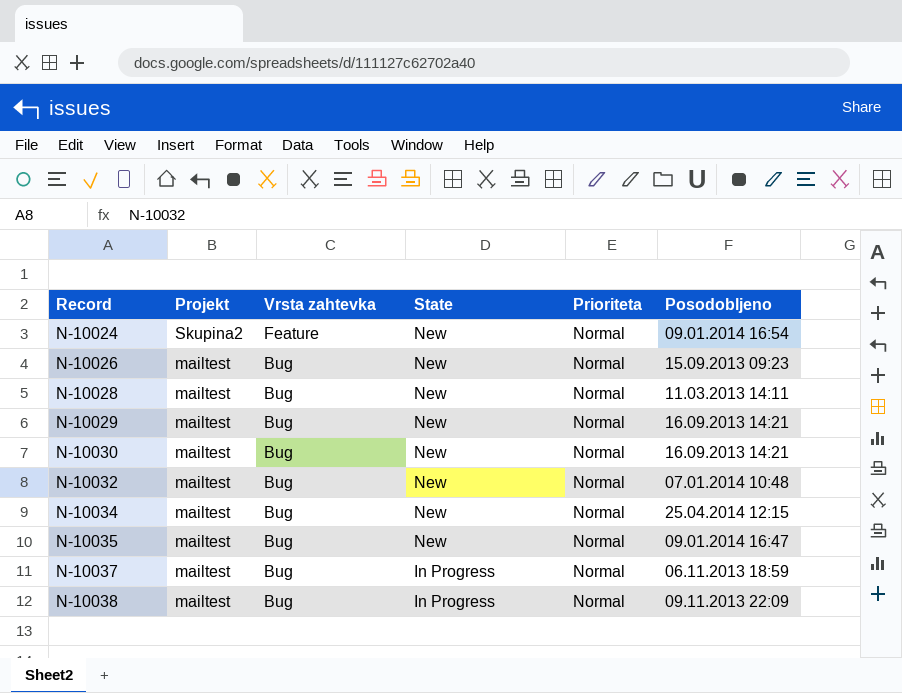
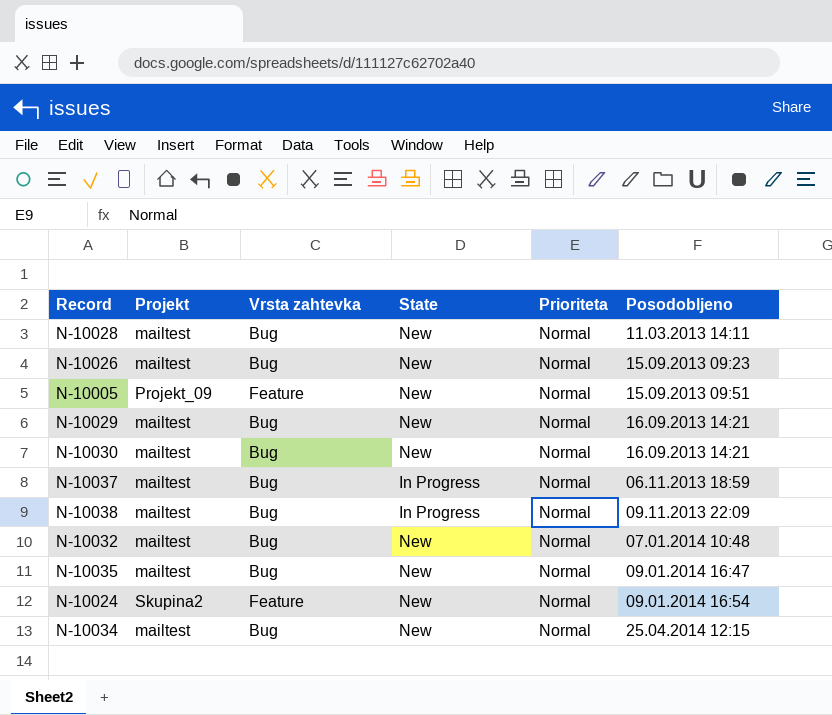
row order: Record ascending -> Posodobljeno ascending
row N-10005: none -> Projekt_09 | Feature | New | Normal | 15.09.2013 09:51

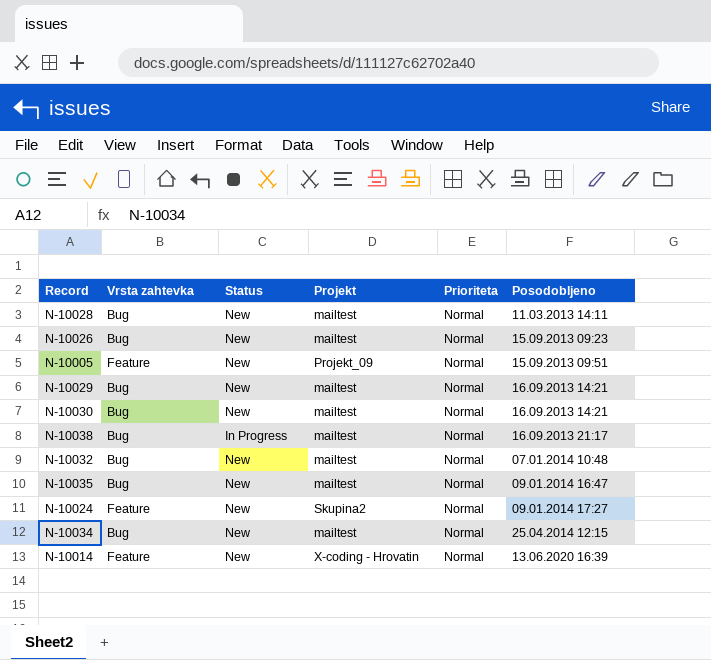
column name: State -> Status
column Projekt | position: 2 -> 4
row N-10037: mailtest | Bug | In Progress | Normal | 06.11.2013 18:59 -> none
N-10038 | Posodobljeno: 09.11.2013 22:09 -> 16.09.2013 21:17
N-10024 | Posodobljeno: 09.01.2014 16:54 -> 09.01.2014 17:27
row N-10014: none -> Feature | New | X-coding - Hrovatin | Normal | 13.06.2020 16:39

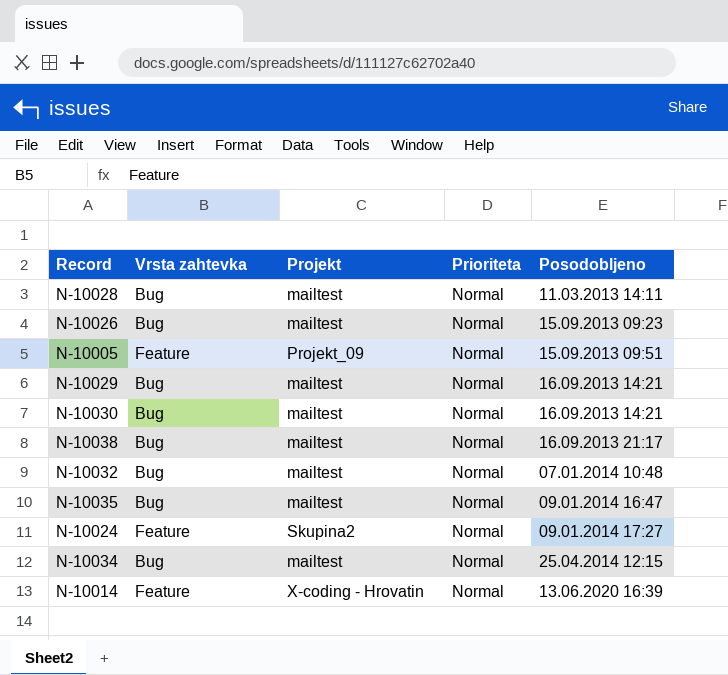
column Status | position: 3 -> none

